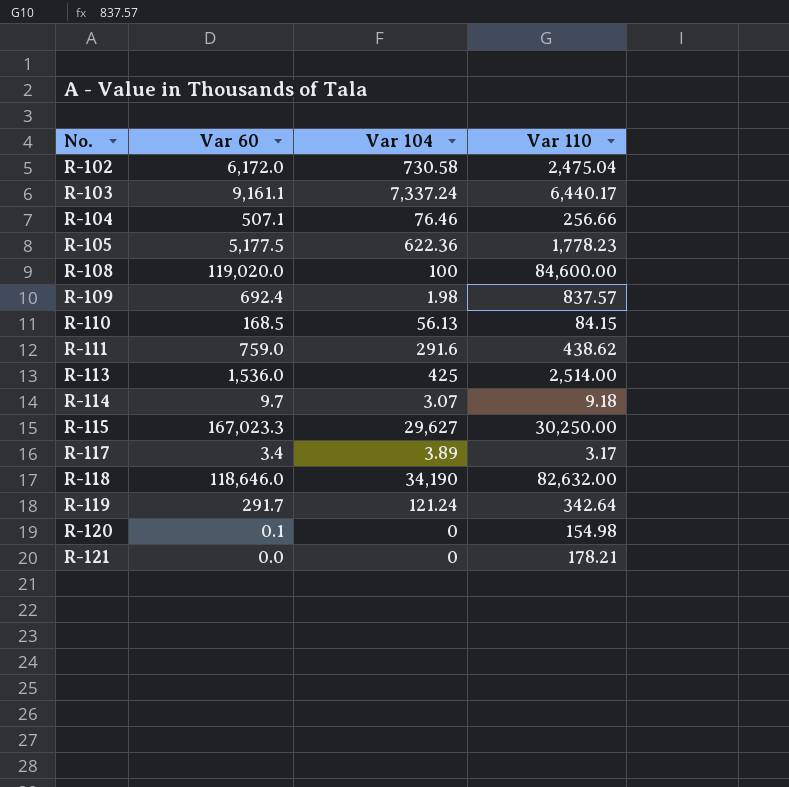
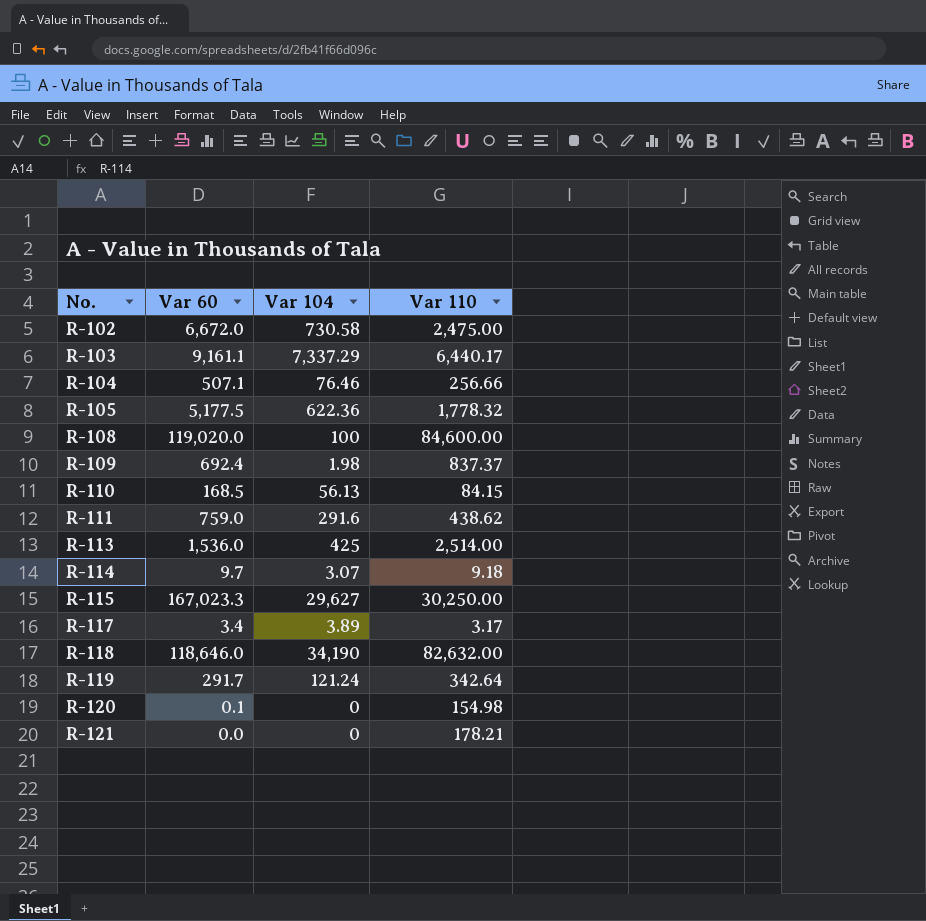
R-102 | Var 60: 6,172.0 -> 6,672.0
R-102 | Var 110: 2,475.04 -> 2,475.00
R-103 | Var 104: 7,337.24 -> 7,337.29
R-105 | Var 110: 1,778.23 -> 1,778.32
R-109 | Var 110: 837.57 -> 837.37

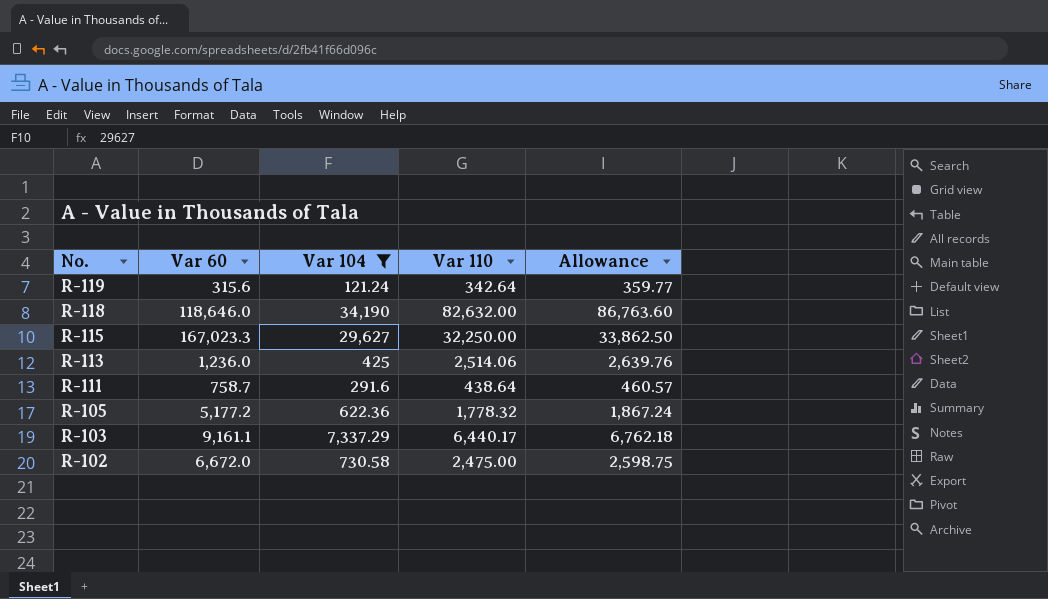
filter: none -> Var 104 >= 121.24
row order: No. ascending -> No. descending
column Allowance | formula: none -> [Var 110] * 1.05
R-119 | Var 60: 291.7 -> 315.6
R-115 | Var 110: 30,250.00 -> 32,250.00
R-113 | Var 60: 1,536.0 -> 1,236.0
R-113 | Var 110: 2,514.00 -> 2,514.06
R-111 | Var 60: 759.0 -> 758.7
R-111 | Var 110: 438.62 -> 438.64
R-105 | Var 60: 5,177.5 -> 5,177.2

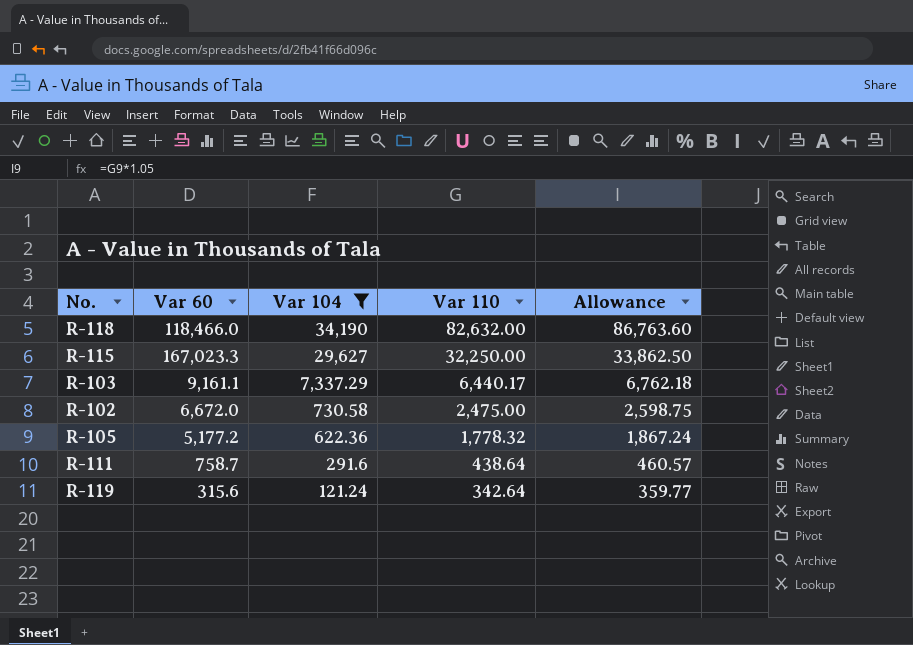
row order: No. descending -> Var 104 descending
row R-113: 1,236.0 | 425 | 2,514.06 | 2,639.76 -> none
R-118 | Var 60: 118,646.0 -> 118,466.0

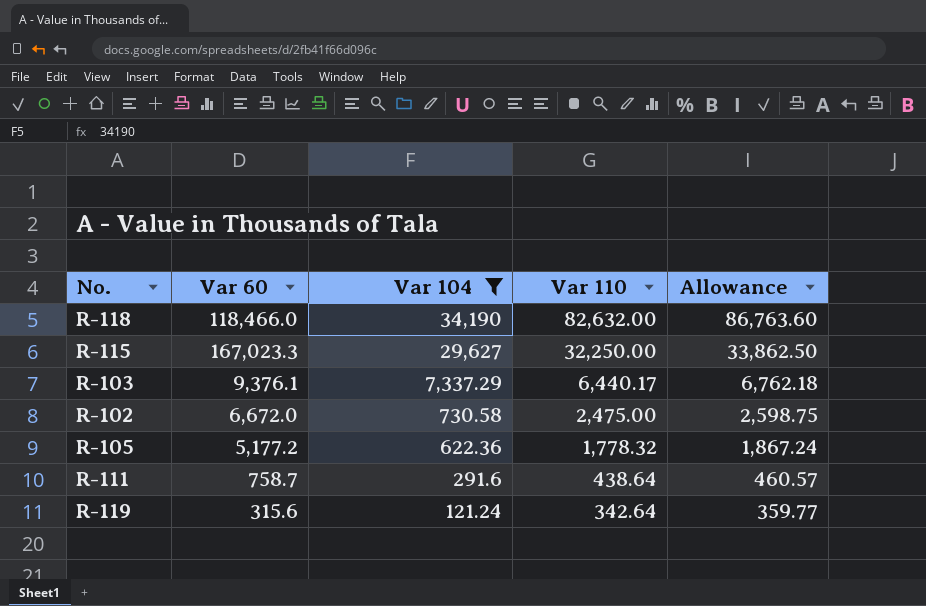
R-103 | Var 60: 9,161.1 -> 9,376.1

